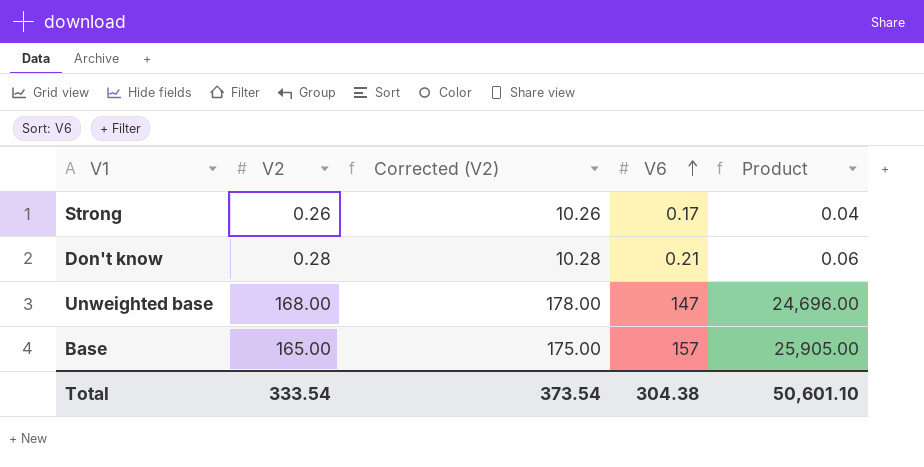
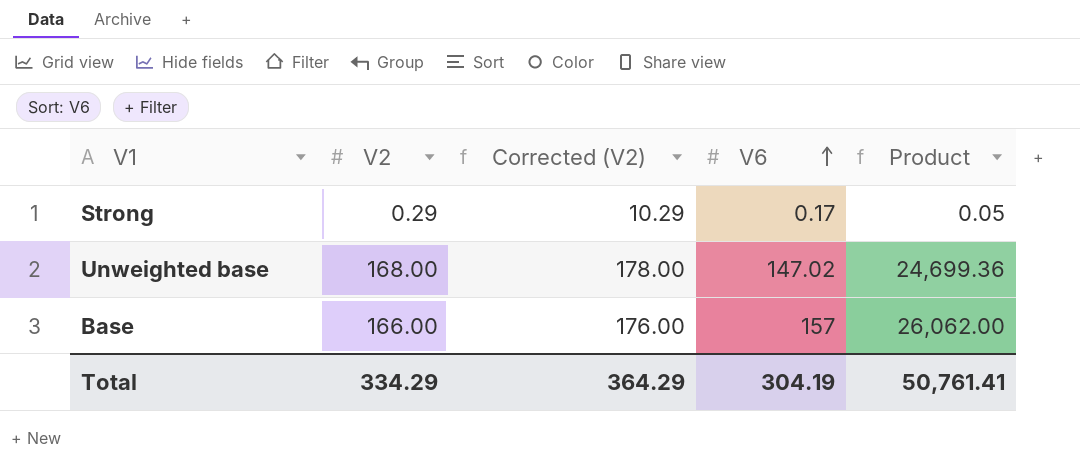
row Don't know: 0.28 | 10.28 | 0.21 | 0.06 -> none
Strong | V2: 0.26 -> 0.29
Strong | Corrected (V2): 10.26 -> 10.29
Strong | Product: 0.04 -> 0.05
Unweighted base | V6: 147 -> 147.02
Unweighted base | Product: 24,696.00 -> 24,699.36
Base | V2: 165.00 -> 166.00
Base | Corrected (V2): 175.00 -> 176.00
Base | Product: 25,905.00 -> 26,062.00
Total | V2: 333.54 -> 334.29
Total | Corrected (V2): 373.54 -> 364.29
Total | V6: 304.38 -> 304.19
Total | Product: 50,601.10 -> 50,761.41

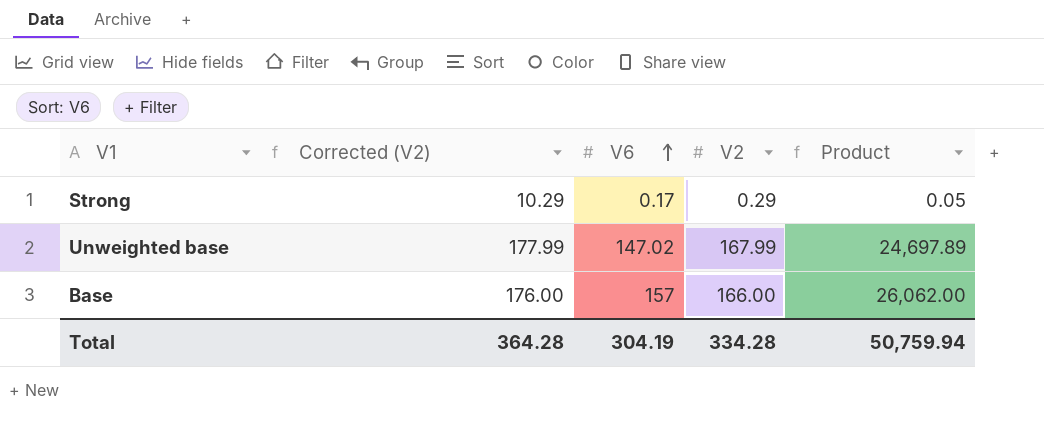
column V2 | position: 2 -> 4
Unweighted base | Corrected (V2): 178.00 -> 177.99
Unweighted base | V2: 168.00 -> 167.99
Unweighted base | Product: 24,699.36 -> 24,697.89
Total | Corrected (V2): 364.29 -> 364.28
Total | V2: 334.29 -> 334.28
Total | Product: 50,761.41 -> 50,759.94

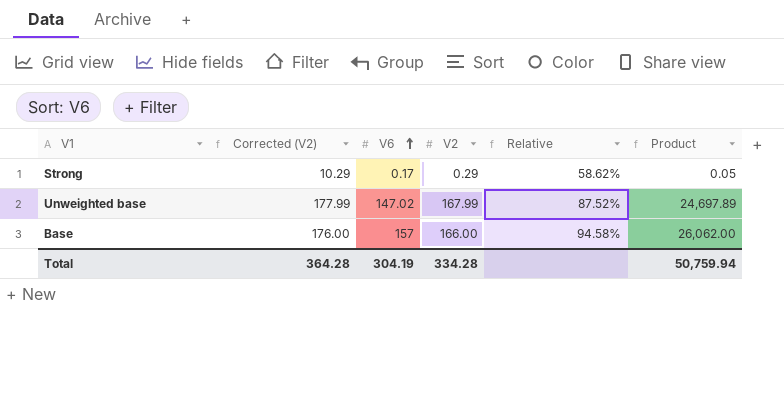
column Relative | formula: none -> [V6] / [V2]

